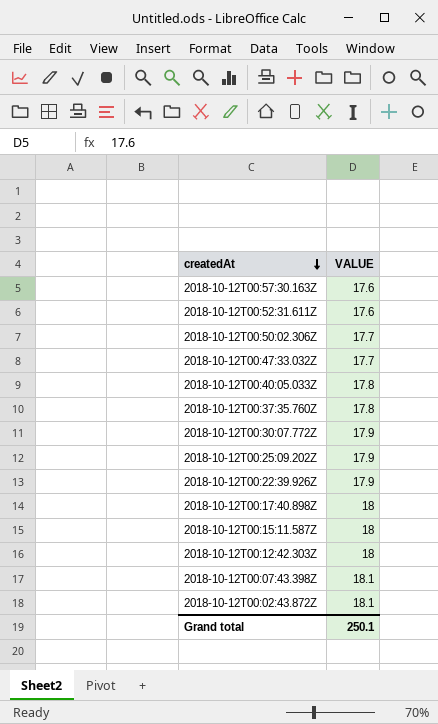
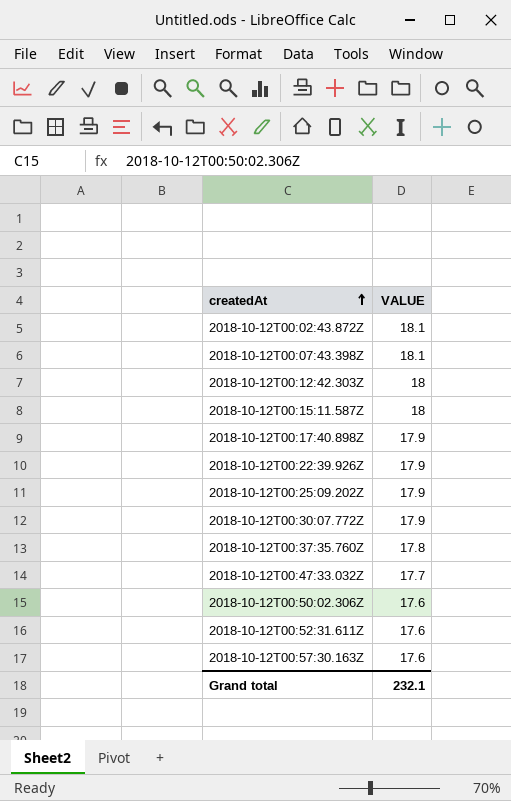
row order: createdAt descending -> createdAt ascending
row 2018-10-12T00:40:05.033Z: 17.8 -> none
2018-10-12T00:17:40.898Z | VALUE: 18 -> 17.9
2018-10-12T00:50:02.306Z | VALUE: 17.7 -> 17.6
Grand total | VALUE: 250.1 -> 232.1

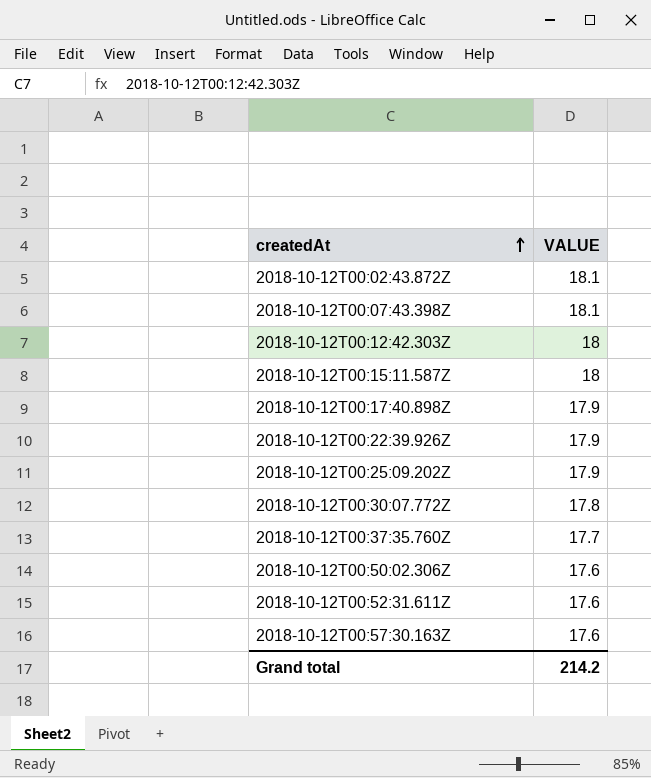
row 2018-10-12T00:47:33.032Z: 17.7 -> none
2018-10-12T00:30:07.772Z | VALUE: 17.9 -> 17.8
2018-10-12T00:37:35.760Z | VALUE: 17.8 -> 17.7
Grand total | VALUE: 232.1 -> 214.2

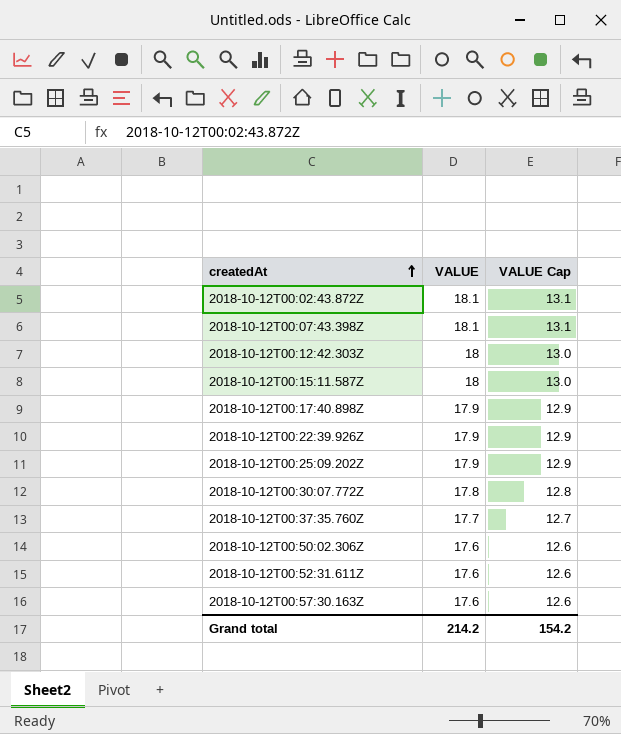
column VALUE Cap | formula: none -> [VALUE] - 5

